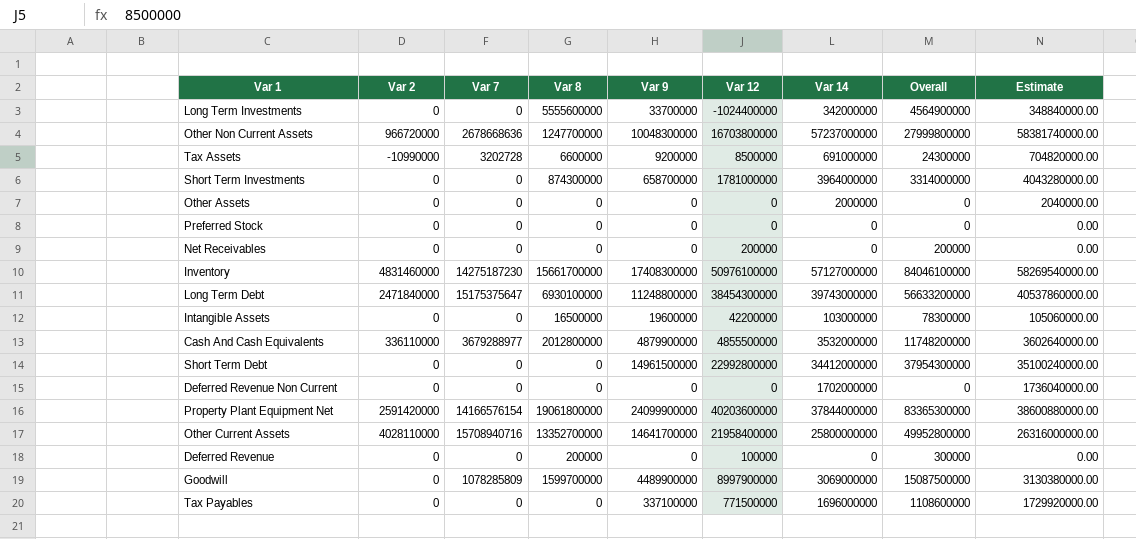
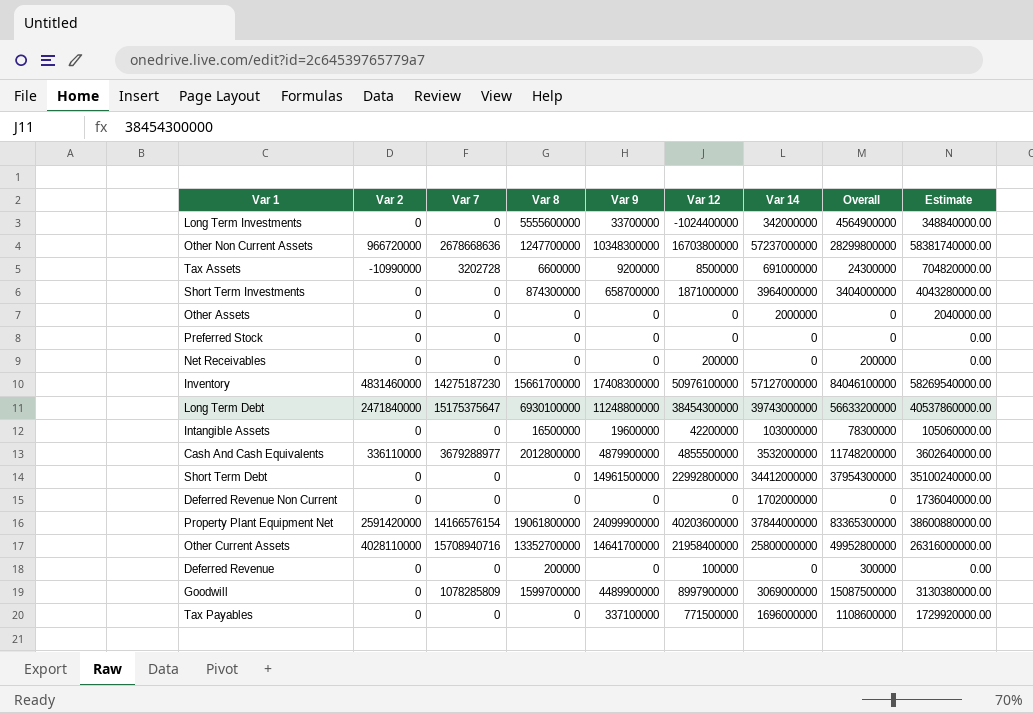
Other Non Current Assets | Var 9: 10048300000 -> 10348300000
Other Non Current Assets | Overall: 27999800000 -> 28299800000
Short Term Investments | Var 12: 1781000000 -> 1871000000
Short Term Investments | Overall: 3314000000 -> 3404000000

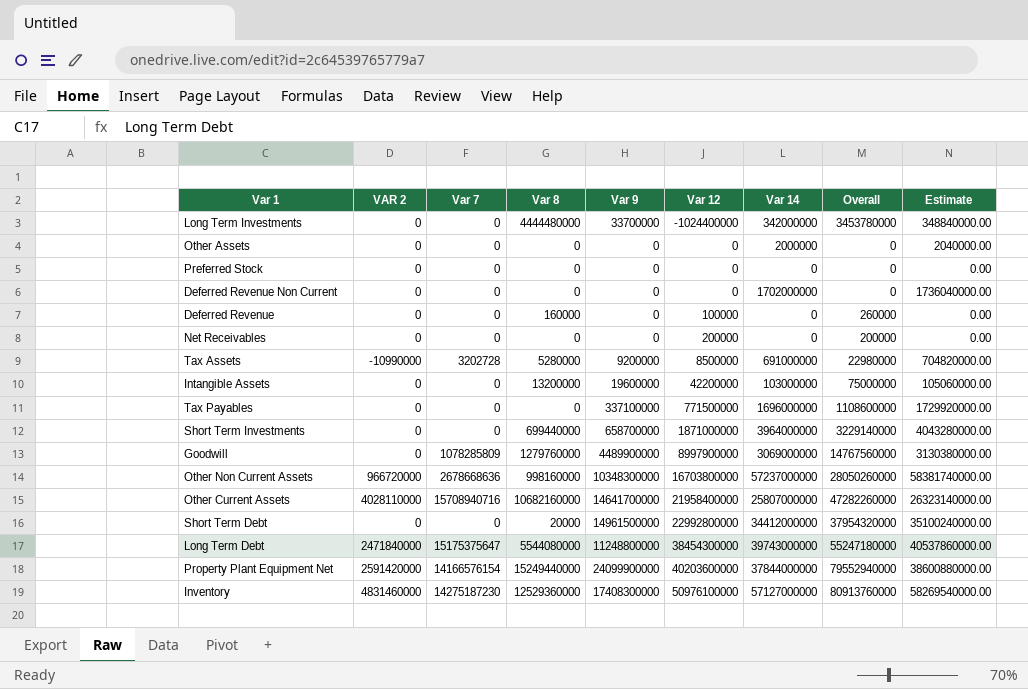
row order: none -> Var 12 ascending
column name: Var 2 -> VAR 2
row Cash And Cash Equivalents: 336110000 | 3679288977 | 2012800000 | 4879900000 | 4855500000 | 3532000000 | 11748200000 | 3602640000.00 -> none
Long Term Investments | Var 8: 5555600000 -> 4444480000
Long Term Investments | Overall: 4564900000 -> 3453780000
Deferred Revenue | Var 8: 200000 -> 160000
Deferred Revenue | Overall: 300000 -> 260000
Tax Assets | Var 8: 6600000 -> 5280000
Tax Assets | Overall: 24300000 -> 22980000
Intangible Assets | Var 8: 16500000 -> 13200000
Intangible Assets | Overall: 78300000 -> 75000000
Short Term Investments | Var 8: 874300000 -> 699440000
Short Term Investments | Overall: 3404000000 -> 3229140000
Goodwill | Var 8: 1599700000 -> 1279760000
Goodwill | Overall: 15087500000 -> 14767560000
Other Non Current Assets | Var 8: 1247700000 -> 998160000
Other Non Current Assets | Overall: 28299800000 -> 28050260000
Other Current Assets | Var 8: 13352700000 -> 10682160000
Other Current Assets | Var 14: 25800000000 -> 25807000000
Other Current Assets | Overall: 49952800000 -> 47282260000
Other Current Assets | Estimate: 26316000000.00 -> 26323140000.00
Short Term Debt | Var 8: 0 -> 20000
Short Term Debt | Overall: 37954300000 -> 37954320000
Long Term Debt | Var 8: 6930100000 -> 5544080000
Long Term Debt | Overall: 56633200000 -> 55247180000
Property Plant Equipment Net | Var 8: 19061800000 -> 15249440000
Property Plant Equipment Net | Overall: 83365300000 -> 79552940000
Inventory | Var 8: 15661700000 -> 12529360000
Inventory | Overall: 84046100000 -> 80913760000

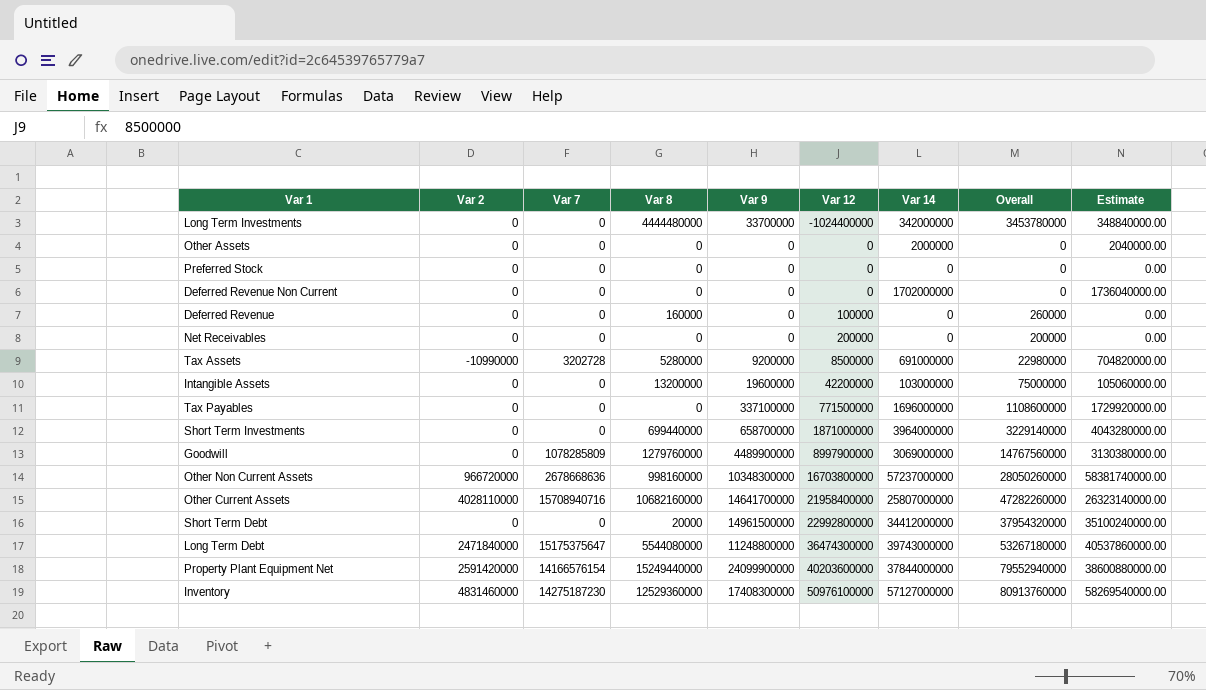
column name: VAR 2 -> Var 2
Long Term Debt | Var 12: 38454300000 -> 36474300000
Long Term Debt | Overall: 55247180000 -> 53267180000

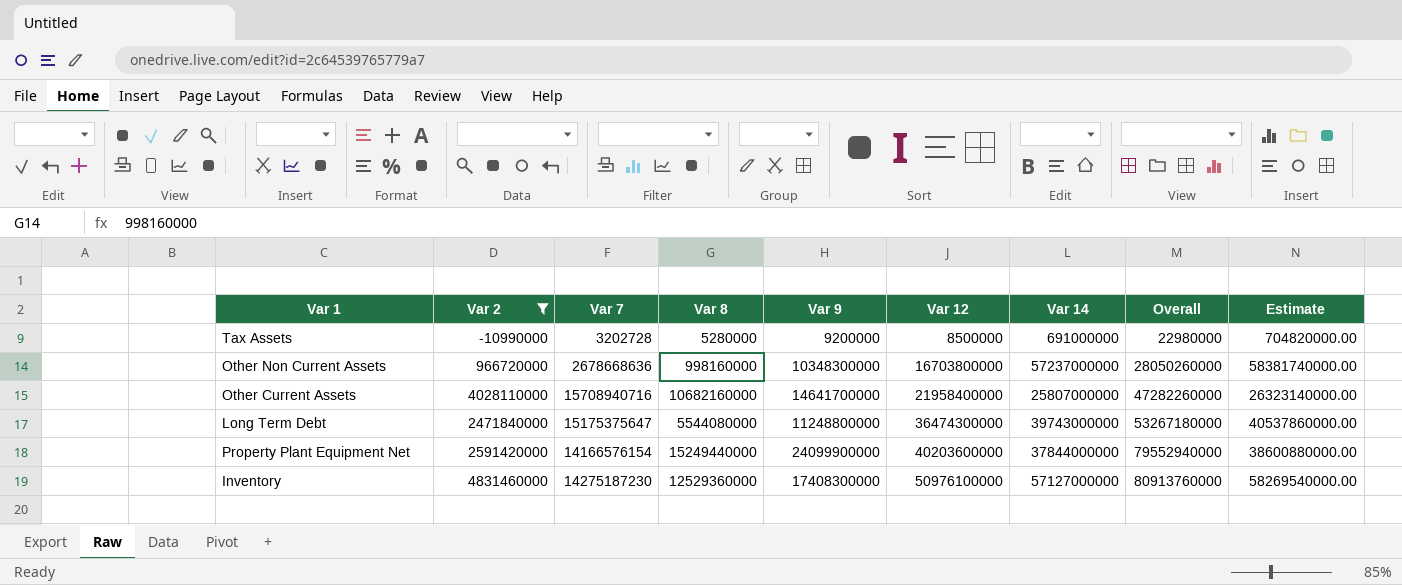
filter: none -> Var 2 != 0

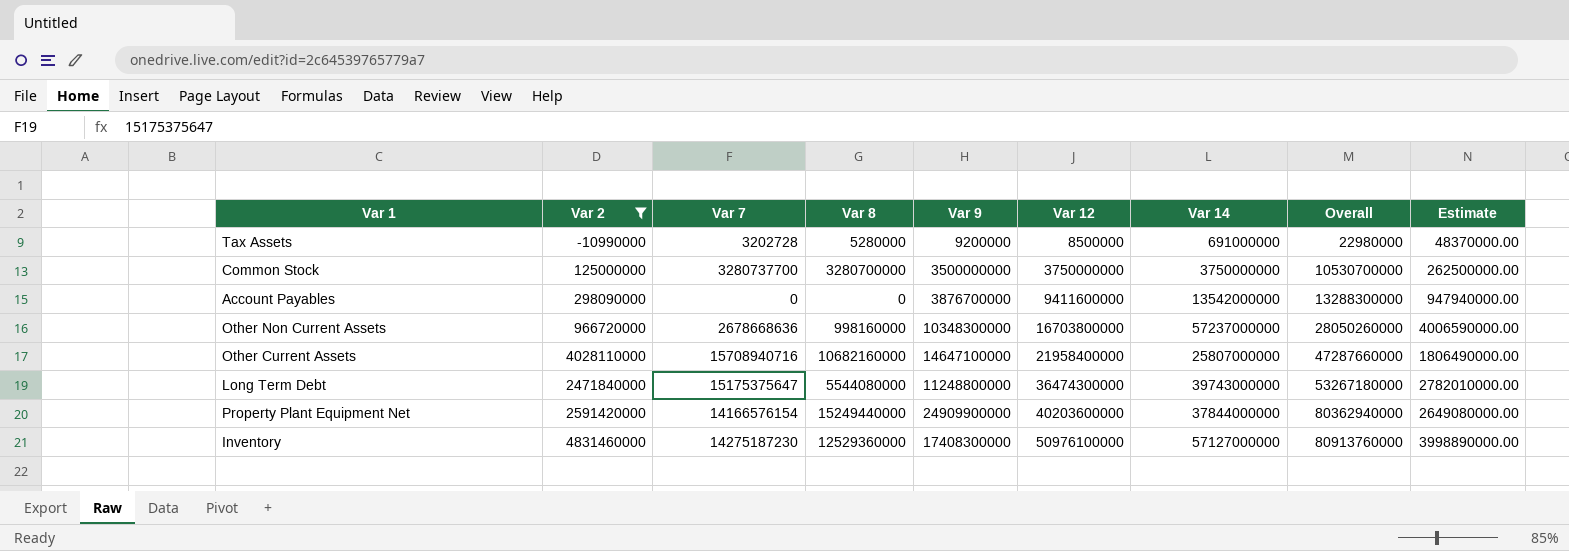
column Estimate | formula: [Var 14] * 1.02 -> [Var 14] * 0.07
row Common Stock: none -> 125000000 | 3280737700 | 3280700000 | 3500000000 | 3750000000 | 3750000000 | 10530700000 | 262500000.00
row Account Payables: none -> 298090000 | 0 | 0 | 3876700000 | 9411600000 | 13542000000 | 13288300000 | 947940000.00
Other Current Assets | Var 9: 14641700000 -> 14647100000
Other Current Assets | Overall: 47282260000 -> 47287660000
Property Plant Equipment Net | Var 9: 24099900000 -> 24909900000
Property Plant Equipment Net | Overall: 79552940000 -> 80362940000

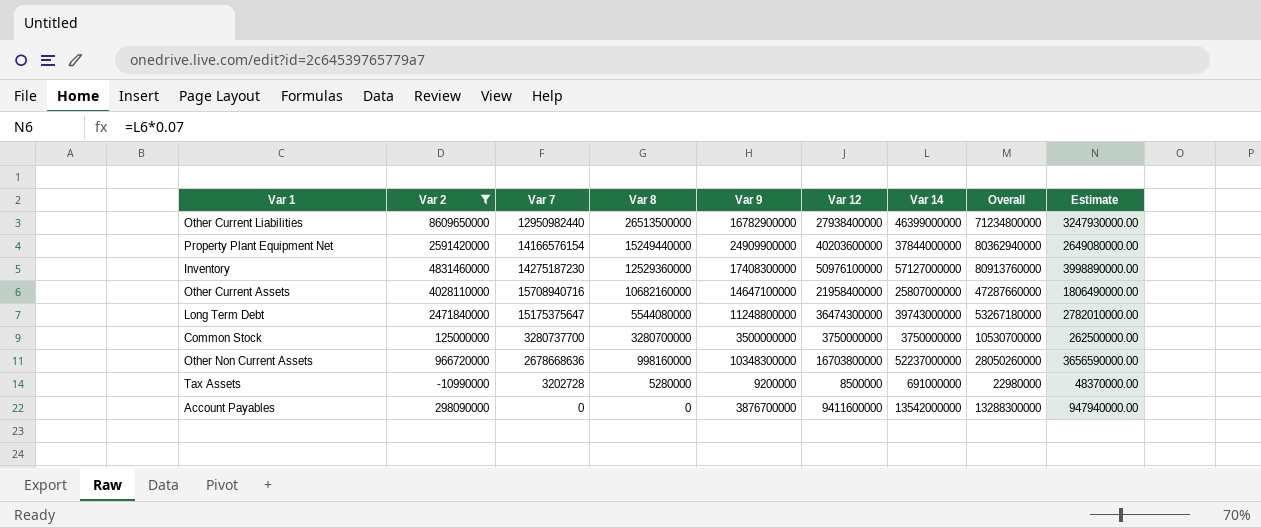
row order: Var 12 ascending -> Var 8 descending
row Other Current Liabilities: none -> 8609650000 | 12950982440 | 26513500000 | 16782900000 | 27938400000 | 46399000000 | 71234800000 | 3247930000.00
Other Non Current Assets | Var 14: 57237000000 -> 52237000000
Other Non Current Assets | Estimate: 4006590000.00 -> 3656590000.00

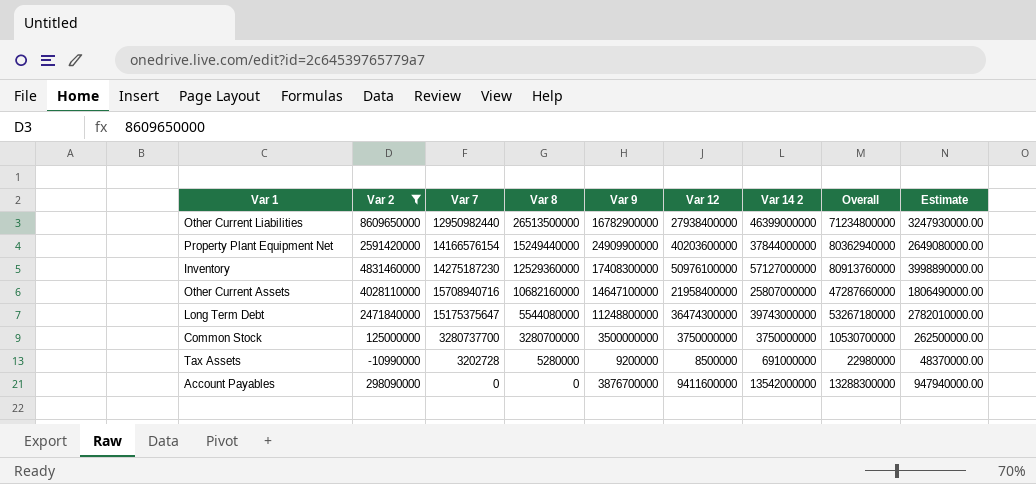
column name: Var 14 -> Var 14 2
row Other Non Current Assets: 966720000 | 2678668636 | 998160000 | 10348300000 | 16703800000 | 52237000000 | 28050260000 | 3656590000.00 -> none

